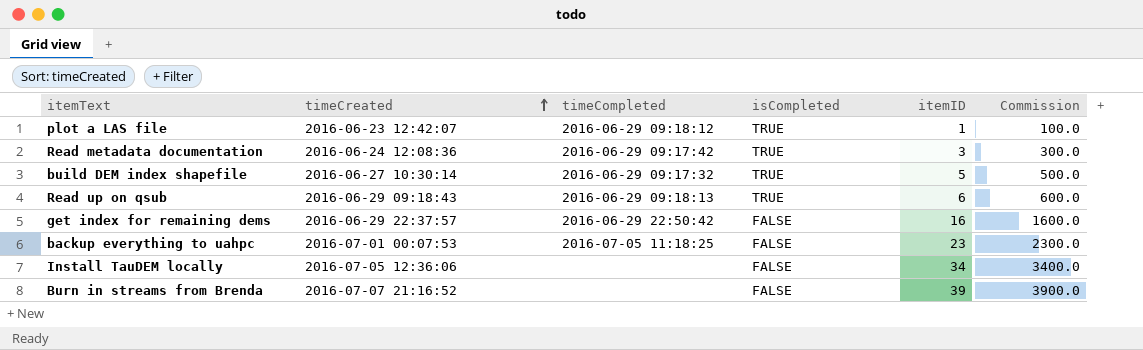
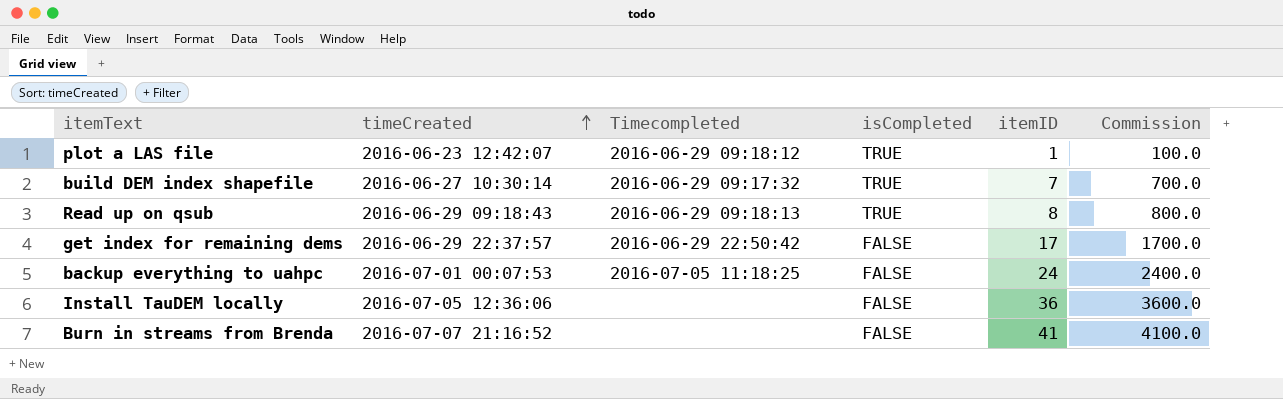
column name: timeCompleted -> Timecompleted
row Read metadata documentation: 2016-06-24 12:08:36 | 2016-06-29 09:17:42 | TRUE | 3 | 300.0 -> none
build DEM index shapefile | itemID: 5 -> 7
build DEM index shapefile | Commission: 500.0 -> 700.0
Read up on qsub | itemID: 6 -> 8
Read up on qsub | Commission: 600.0 -> 800.0
get index for remaining dems | itemID: 16 -> 17
get index for remaining dems | Commission: 1600.0 -> 1700.0
backup everything to uahpc | itemID: 23 -> 24
backup everything to uahpc | Commission: 2300.0 -> 2400.0
Install TauDEM locally | itemID: 34 -> 36
Install TauDEM locally | Commission: 3400.0 -> 3600.0
Burn in streams from Brenda | itemID: 39 -> 41
Burn in streams from Brenda | Commission: 3900.0 -> 4100.0

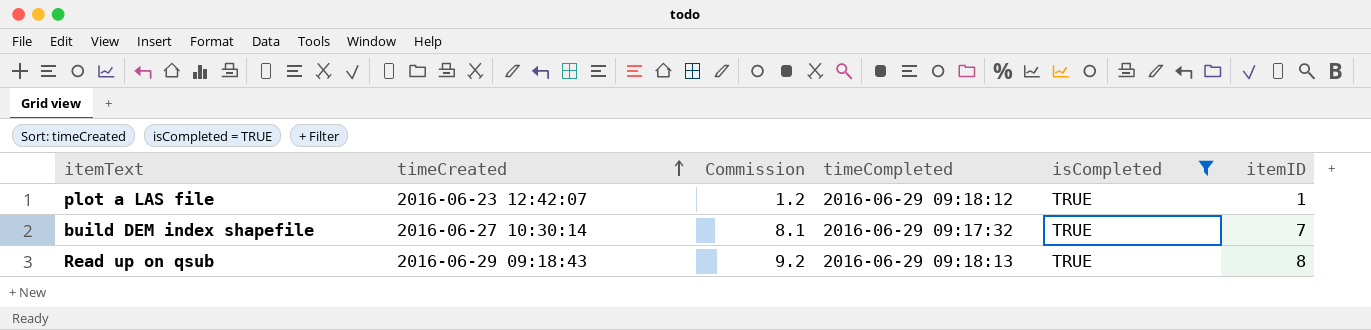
filter: none -> isCompleted = TRUE
column Commission | formula: [itemID] * 100 -> [itemID] * 1.15
column Commission | position: 6 -> 3
column name: Timecompleted -> timeCompleted

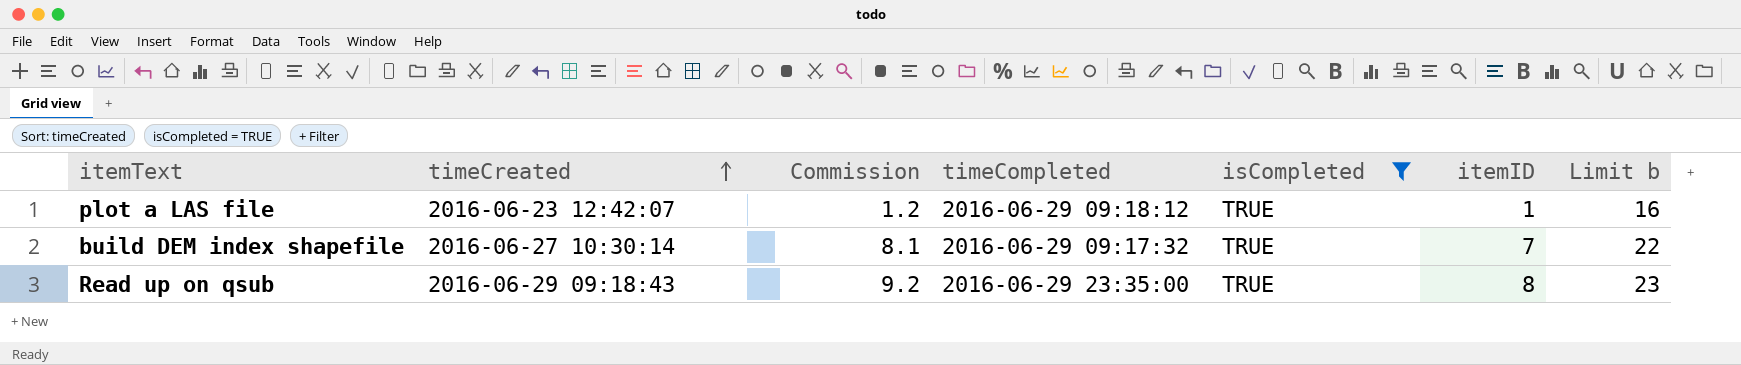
column Limit b | formula: none -> [itemID] + 15
Read up on qsub | timeCompleted: 2016-06-29 09:18:13 -> 2016-06-29 23:35:00

